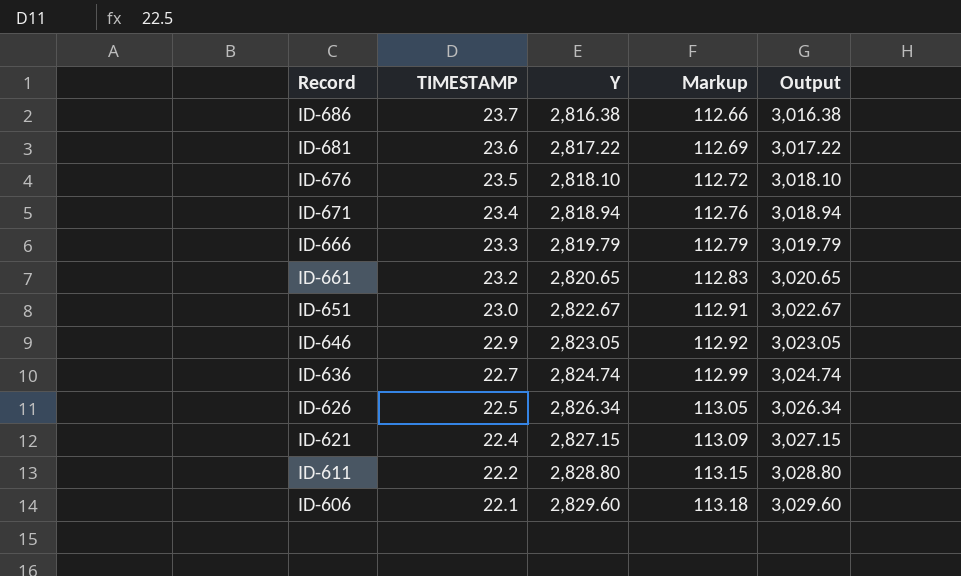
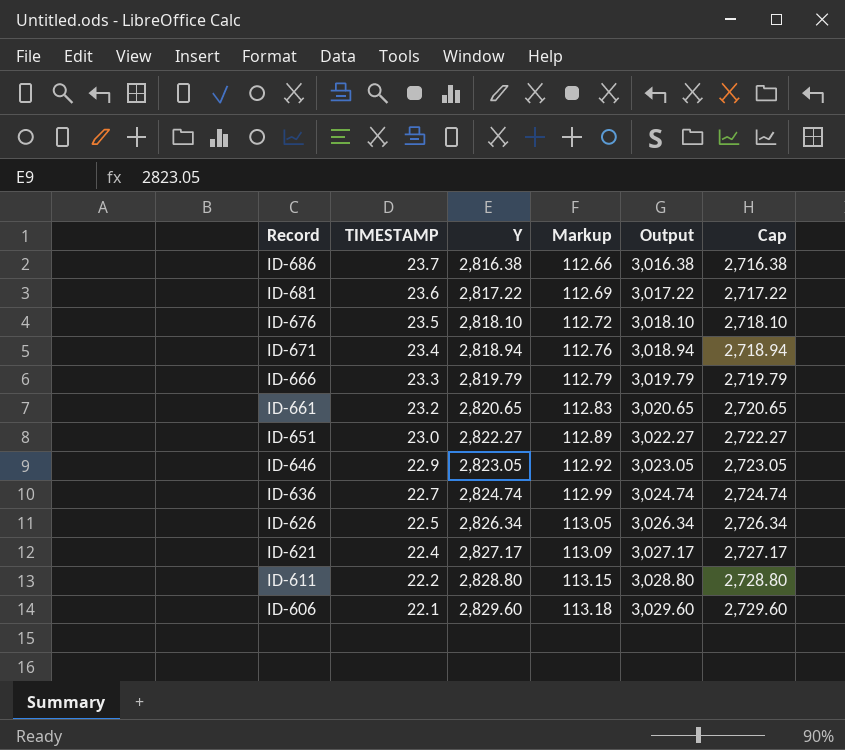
column Cap | formula: none -> [Y] - 100
ID-651 | Y: 2,822.67 -> 2,822.27
ID-651 | Markup: 112.91 -> 112.89
ID-651 | Output: 3,022.67 -> 3,022.27
ID-621 | Y: 2,827.15 -> 2,827.17
ID-621 | Output: 3,027.15 -> 3,027.17

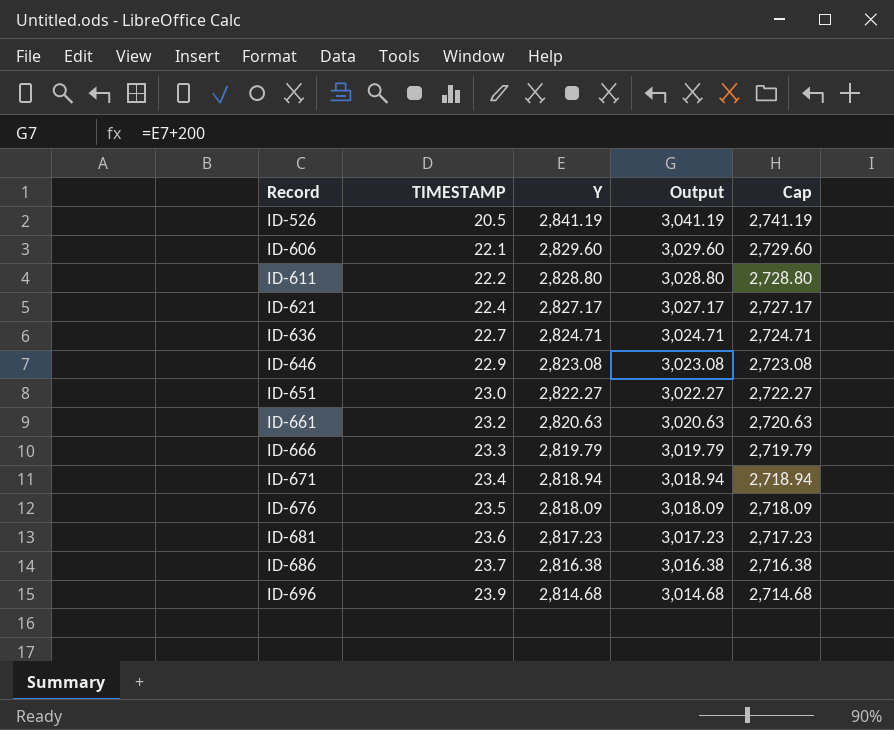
row order: Record descending -> Record ascending
column Markup | formula: [Y] * 0.04 -> none
row ID-626: 22.5 | 2,826.34 | 113.05 | 3,026.34 | 2,726.34 -> none
row ID-526: none -> 20.5 | 2,841.19 | 3,041.19 | 2,741.19
ID-636 | Y: 2,824.74 -> 2,824.71
ID-636 | Output: 3,024.74 -> 3,024.71
ID-636 | Cap: 2,724.74 -> 2,724.71
ID-646 | Y: 2,823.05 -> 2,823.08
ID-646 | Output: 3,023.05 -> 3,023.08
ID-646 | Cap: 2,723.05 -> 2,723.08
ID-661 | Y: 2,820.65 -> 2,820.63
ID-661 | Output: 3,020.65 -> 3,020.63
ID-661 | Cap: 2,720.65 -> 2,720.63
ID-676 | Y: 2,818.10 -> 2,818.09
ID-676 | Output: 3,018.10 -> 3,018.09
ID-676 | Cap: 2,718.10 -> 2,718.09
ID-681 | Y: 2,817.22 -> 2,817.23
ID-681 | Output: 3,017.22 -> 3,017.23
ID-681 | Cap: 2,717.22 -> 2,717.23
row ID-696: none -> 23.9 | 2,814.68 | 3,014.68 | 2,714.68

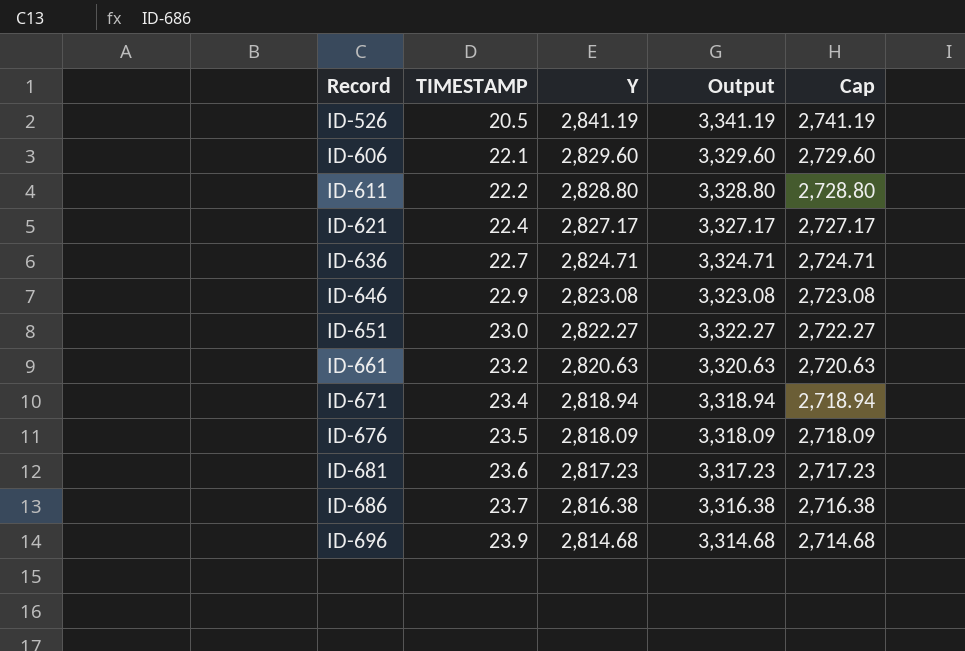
column Output | formula: [Y] + 200 -> [Y] + 500
row ID-666: 23.3 | 2,819.79 | 3,019.79 | 2,719.79 -> none

